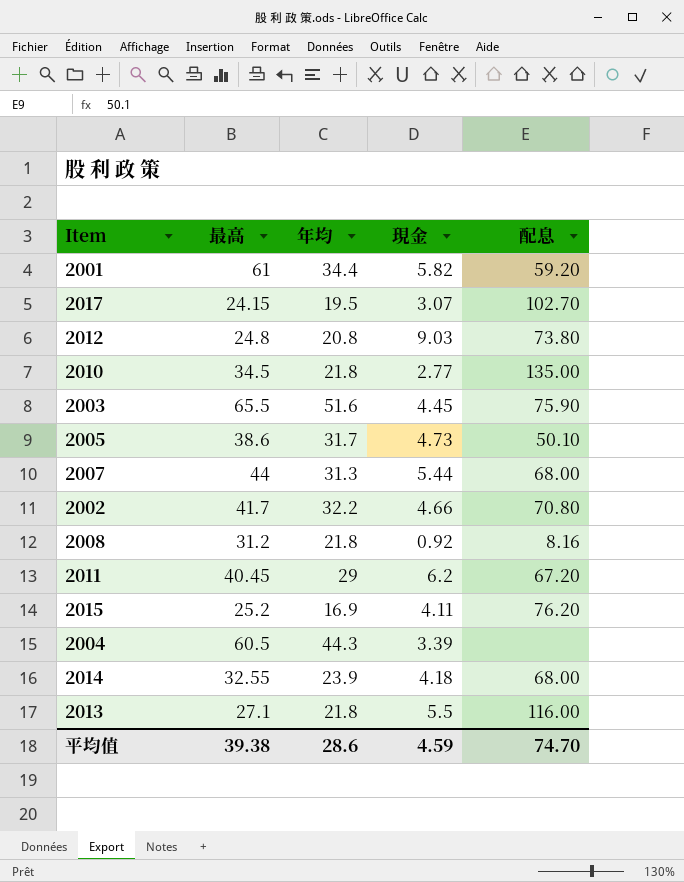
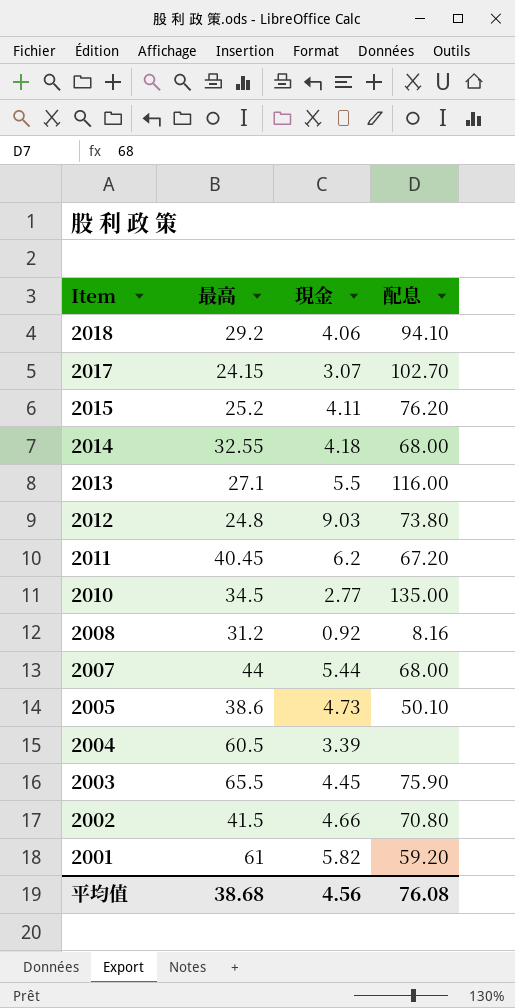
row order: none -> Item descending
column 年均 | position: 3 -> none
row 2018: none -> 29.2 | 4.06 | 94.10
2002 | 最高: 41.7 -> 41.5
平均值 | 最高: 39.38 -> 38.68
平均值 | 現金: 4.59 -> 4.56
平均值 | 配息: 74.70 -> 76.08

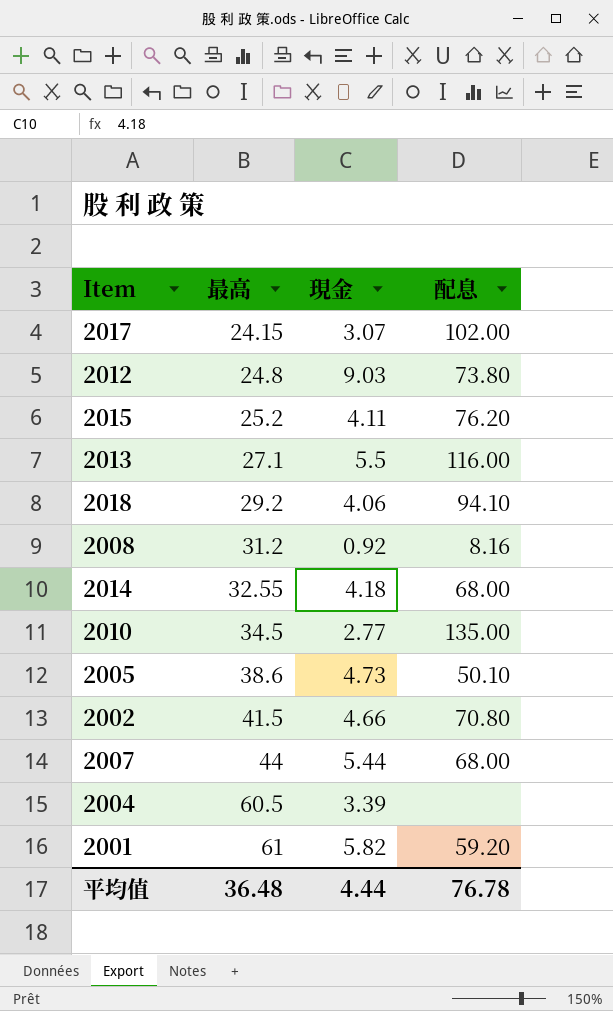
row order: Item descending -> 最高 ascending
row 2011: 40.45 | 6.2 | 67.20 -> none
row 2003: 65.5 | 4.45 | 75.90 -> none
2017 | 配息: 102.70 -> 102.00
平均值 | 最高: 38.68 -> 36.48
平均值 | 現金: 4.56 -> 4.44
平均值 | 配息: 76.08 -> 76.78

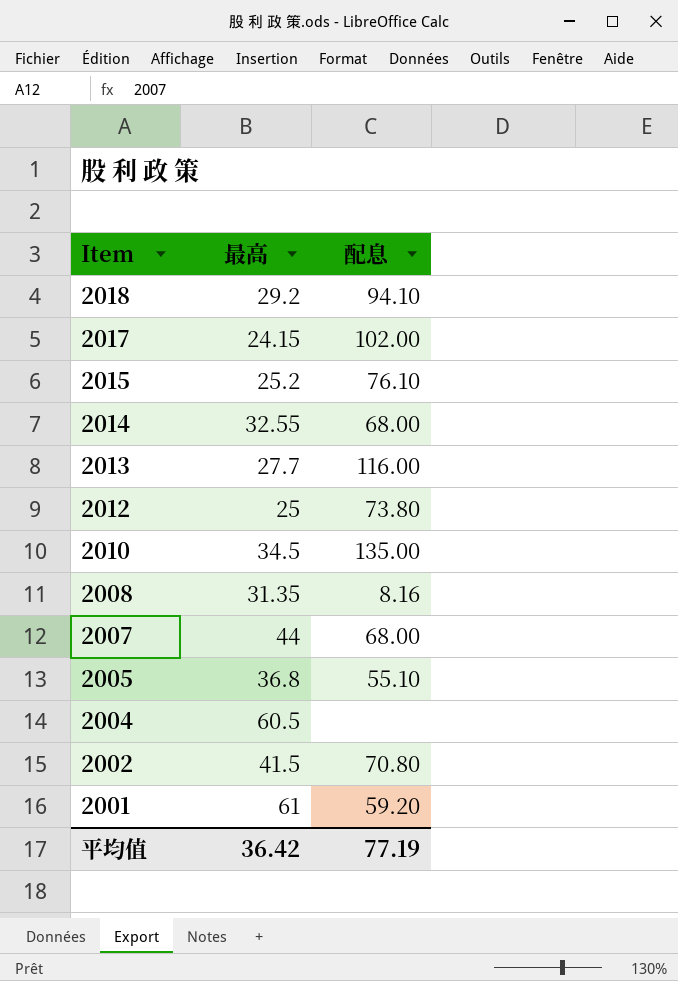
row order: 最高 ascending -> Item descending
column 現金 | position: 3 -> none
2015 | 配息: 76.20 -> 76.10
2013 | 最高: 27.1 -> 27.7
2012 | 最高: 24.8 -> 25
2008 | 最高: 31.2 -> 31.35
2005 | 最高: 38.6 -> 36.8
2005 | 配息: 50.10 -> 55.10
平均值 | 最高: 36.48 -> 36.42
平均值 | 配息: 76.78 -> 77.19

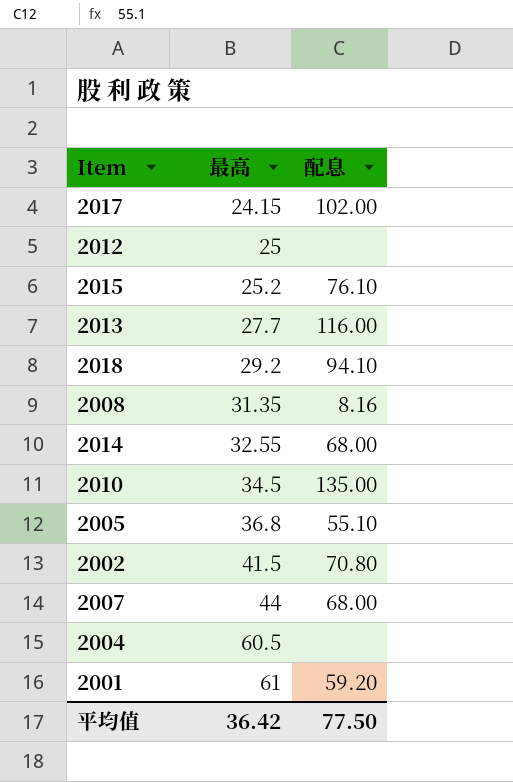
row order: Item descending -> 最高 ascending
2012 | 配息: 73.80 -> none
平均值 | 配息: 77.19 -> 77.50

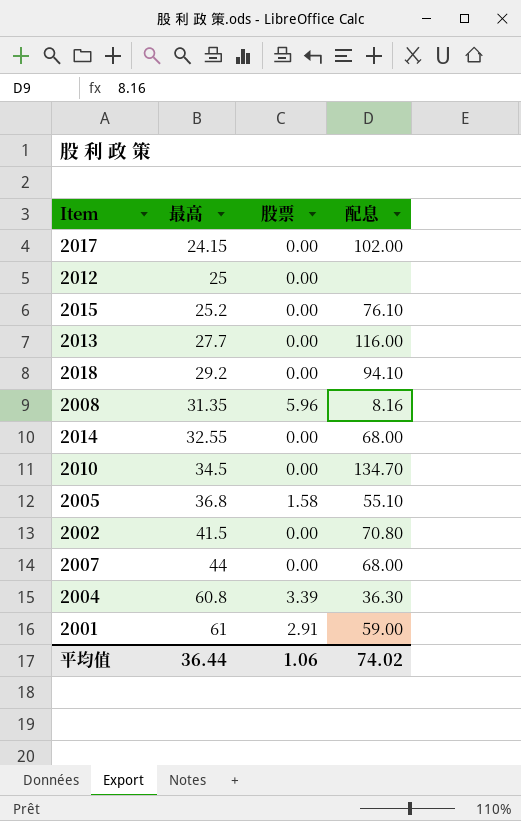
column 股票 | position: none -> 3
2010 | 配息: 135.00 -> 134.70
2004 | 最高: 60.5 -> 60.8
2004 | 配息: none -> 36.30
2001 | 配息: 59.20 -> 59.00
平均值 | 最高: 36.42 -> 36.44
平均值 | 配息: 77.50 -> 74.02

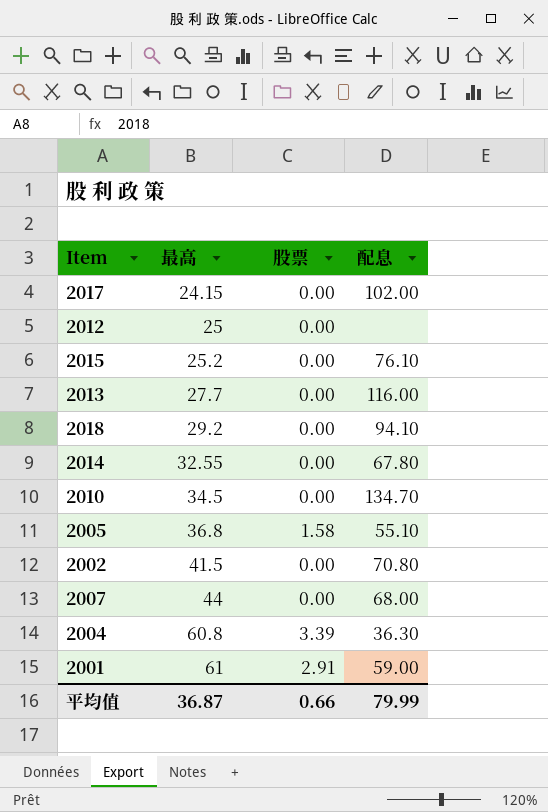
row 2008: 31.35 | 5.96 | 8.16 -> none
2014 | 配息: 68.00 -> 67.80
平均值 | 最高: 36.44 -> 36.87
平均值 | 股票: 1.06 -> 0.66
平均值 | 配息: 74.02 -> 79.99

